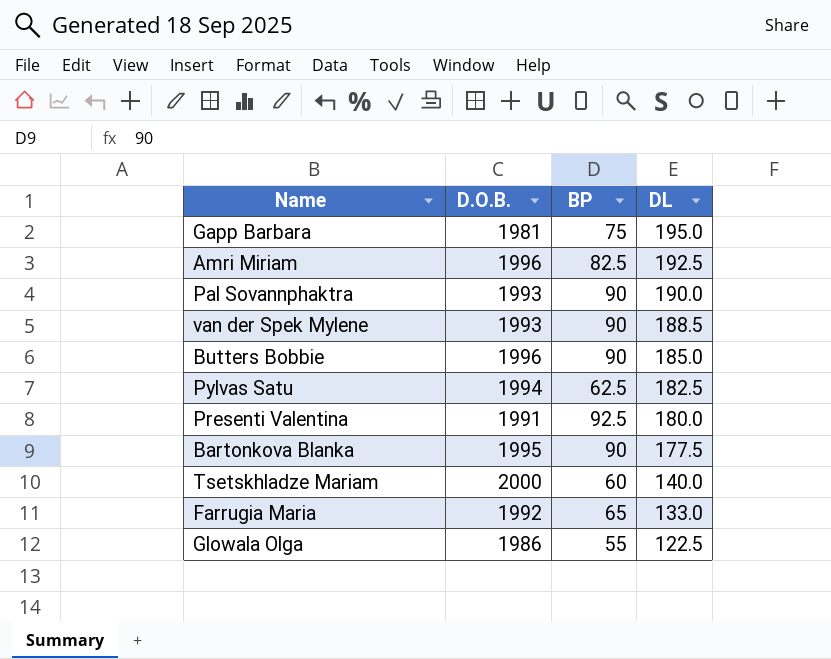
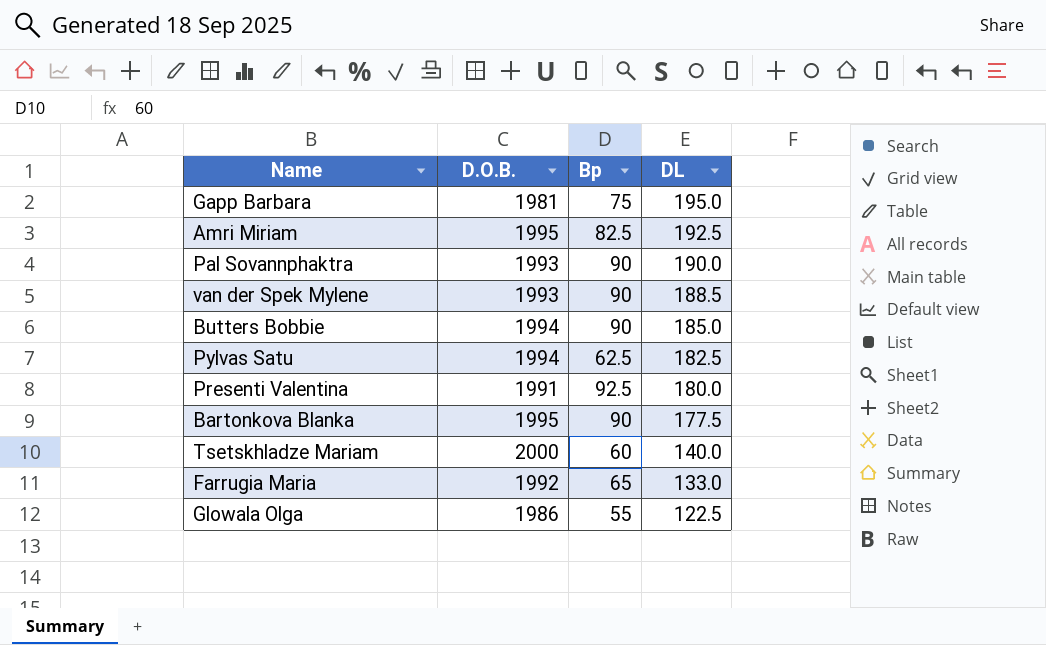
column name: BP -> Bp
Amri Miriam | D.O.B.: 1996 -> 1995
Butters Bobbie | D.O.B.: 1996 -> 1994

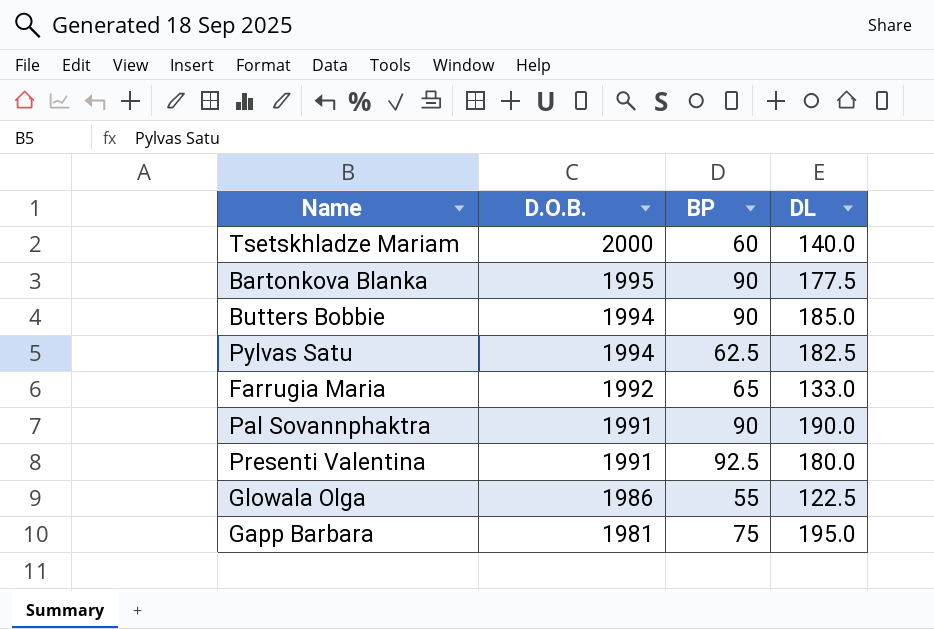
row order: DL descending -> D.O.B. descending
column name: Bp -> BP
row Amri Miriam: 1995 | 82.5 | 192.5 -> none
row van der Spek Mylene: 1993 | 90 | 188.5 -> none
Pal Sovannphaktra | D.O.B.: 1993 -> 1991

